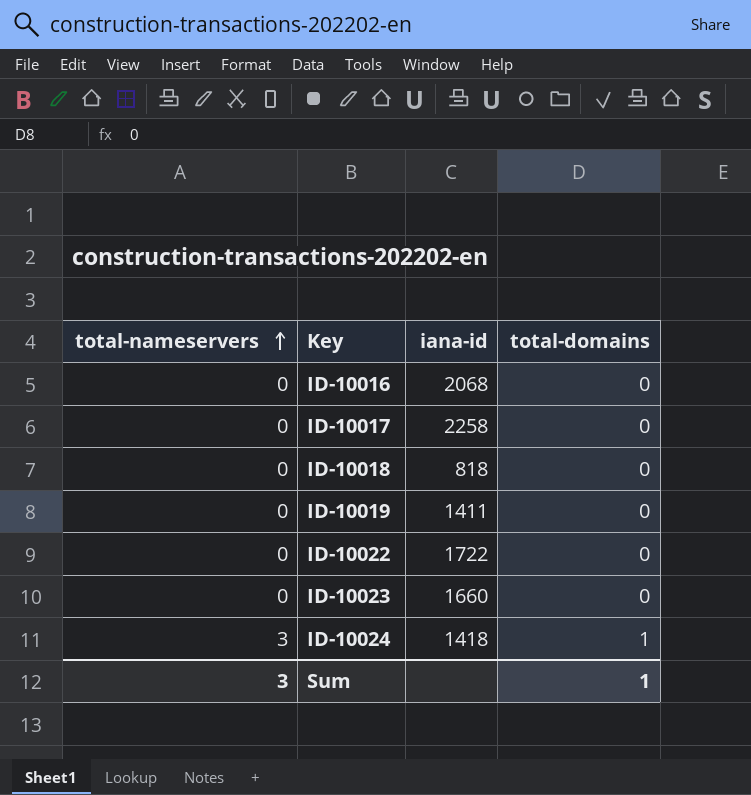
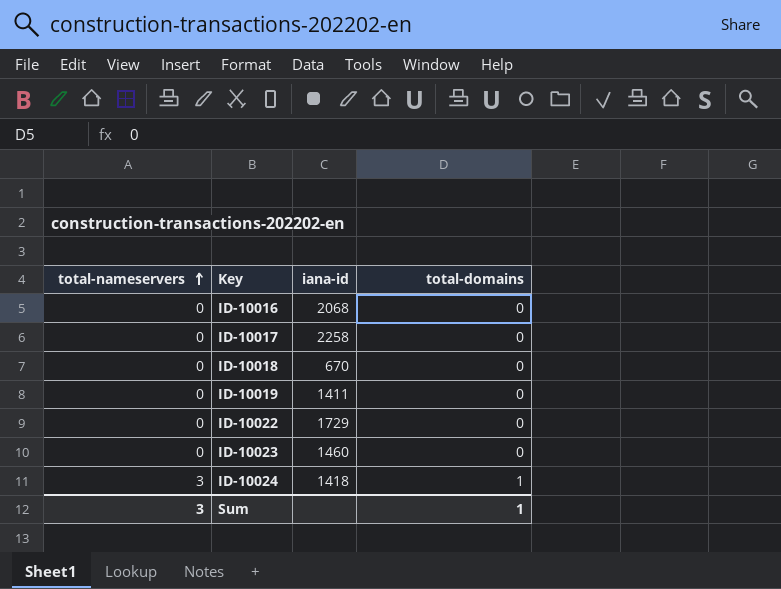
ID-10018 | iana-id: 818 -> 670
ID-10022 | iana-id: 1722 -> 1729
ID-10023 | iana-id: 1660 -> 1460

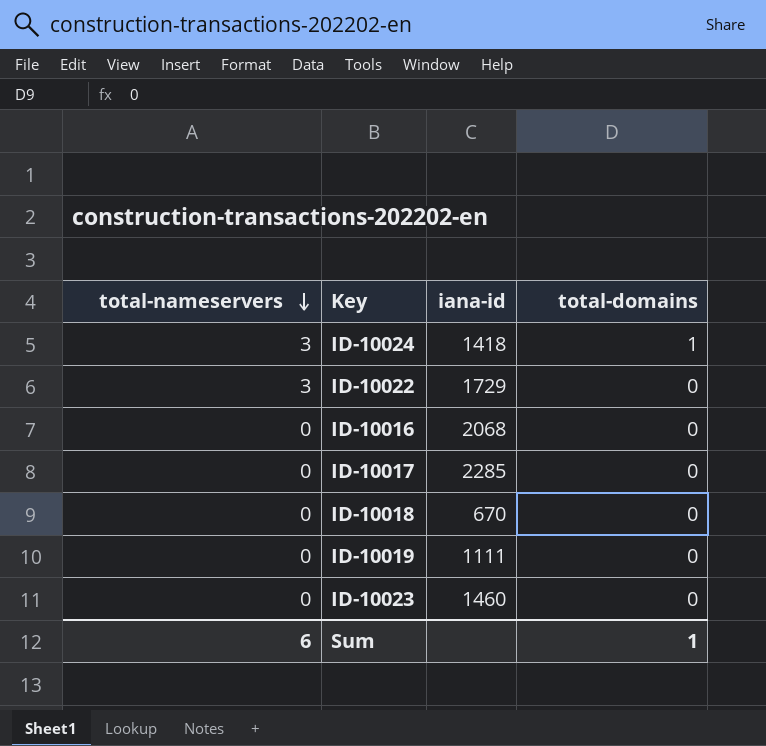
row order: total-nameservers ascending -> total-nameservers descending
ID-10022 | total-nameservers: 0 -> 3
ID-10017 | iana-id: 2258 -> 2285
ID-10019 | iana-id: 1411 -> 1111
Sum | total-nameservers: 3 -> 6

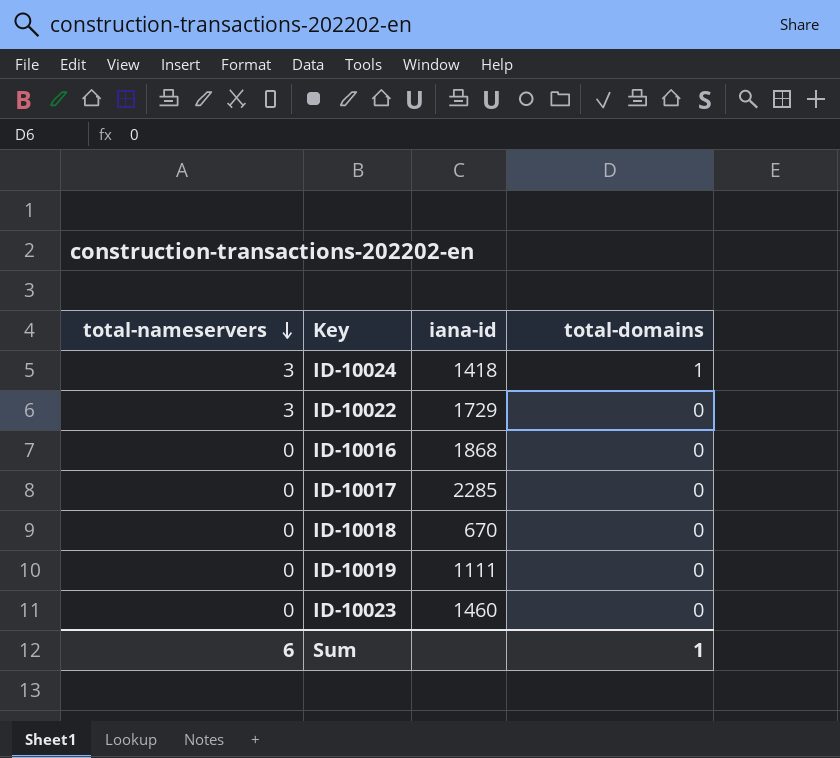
ID-10016 | iana-id: 2068 -> 1868

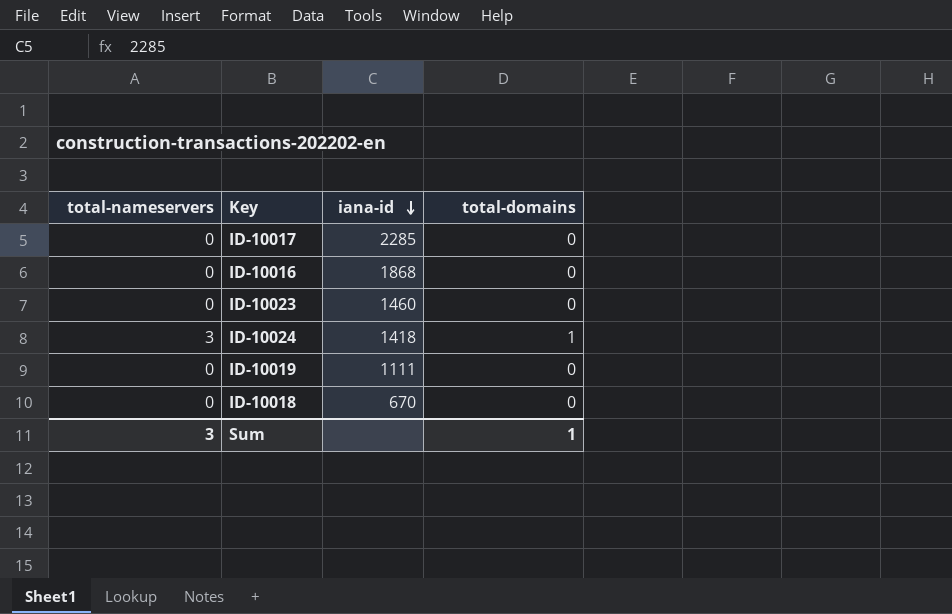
row order: total-nameservers descending -> iana-id descending
row ID-10022: 3 | 1729 | 0 -> none
Sum | total-nameservers: 6 -> 3

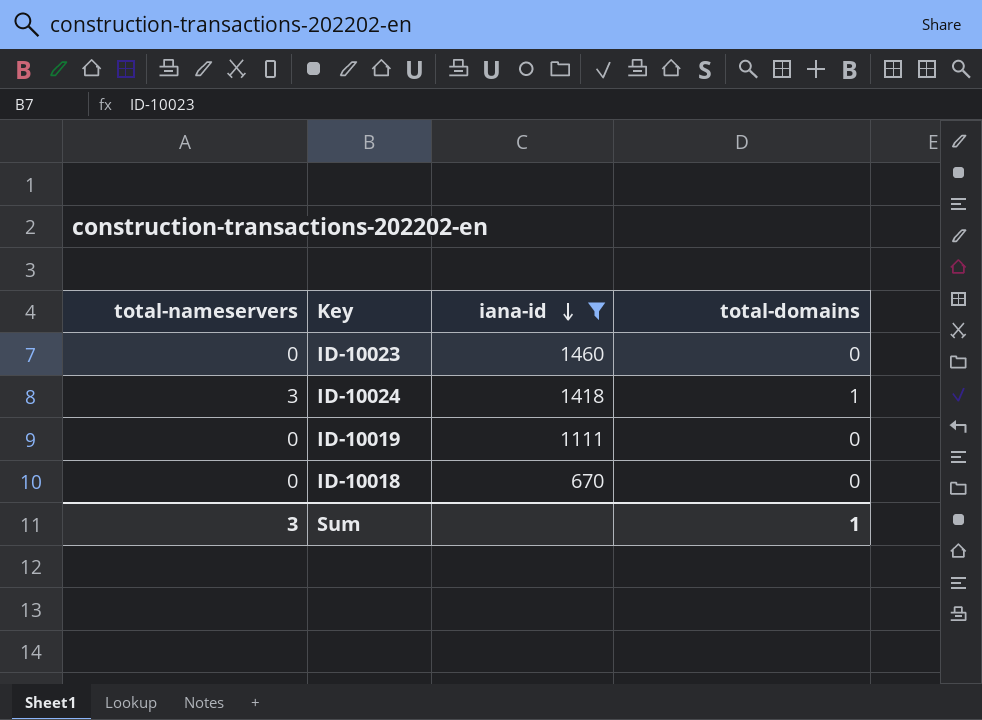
filter: none -> iana-id <= 1460

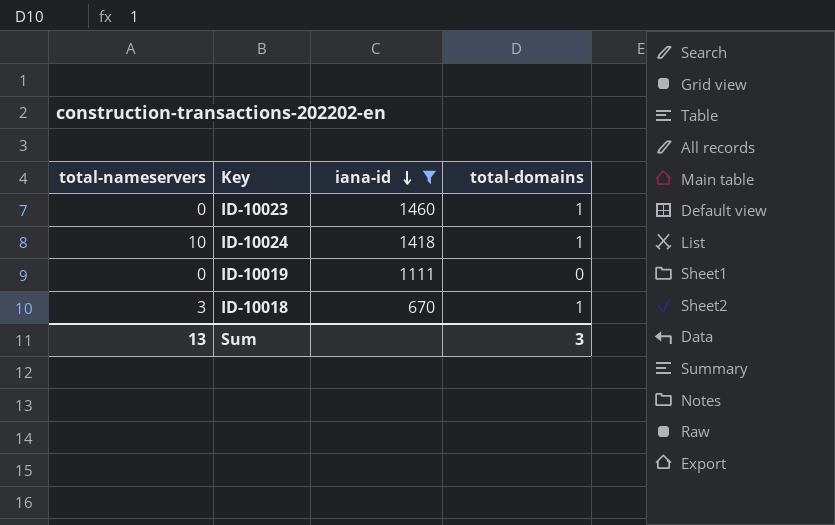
ID-10023 | total-domains: 0 -> 1
ID-10024 | total-nameservers: 3 -> 10
ID-10018 | total-nameservers: 0 -> 3
ID-10018 | total-domains: 0 -> 1
Sum | total-nameservers: 3 -> 13
Sum | total-domains: 1 -> 3

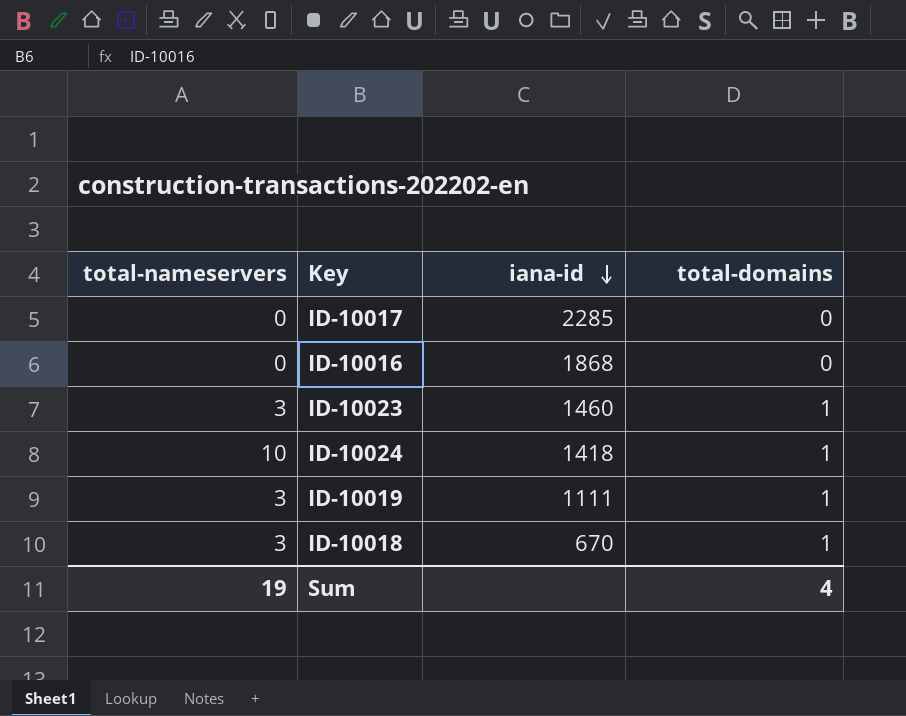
filter: iana-id <= 1460 -> none
ID-10023 | total-nameservers: 0 -> 3
ID-10019 | total-nameservers: 0 -> 3
ID-10019 | total-domains: 0 -> 1
Sum | total-nameservers: 13 -> 19
Sum | total-domains: 3 -> 4

